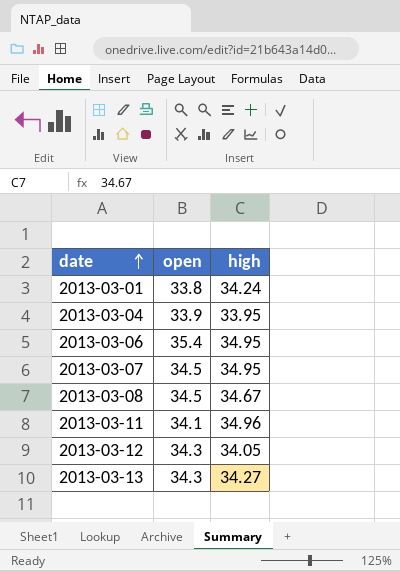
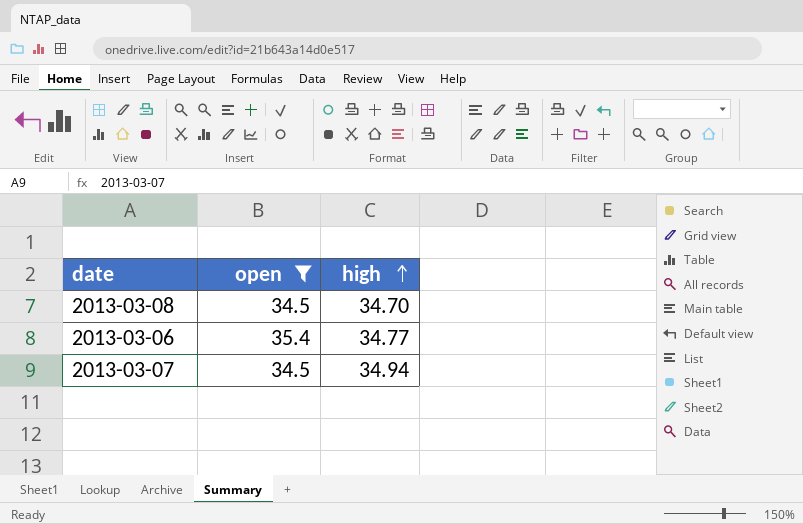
filter: none -> open >= 34.5
row order: date ascending -> high ascending
2013-03-08 | high: 34.67 -> 34.70
2013-03-06 | high: 34.95 -> 34.77
2013-03-07 | high: 34.95 -> 34.94

